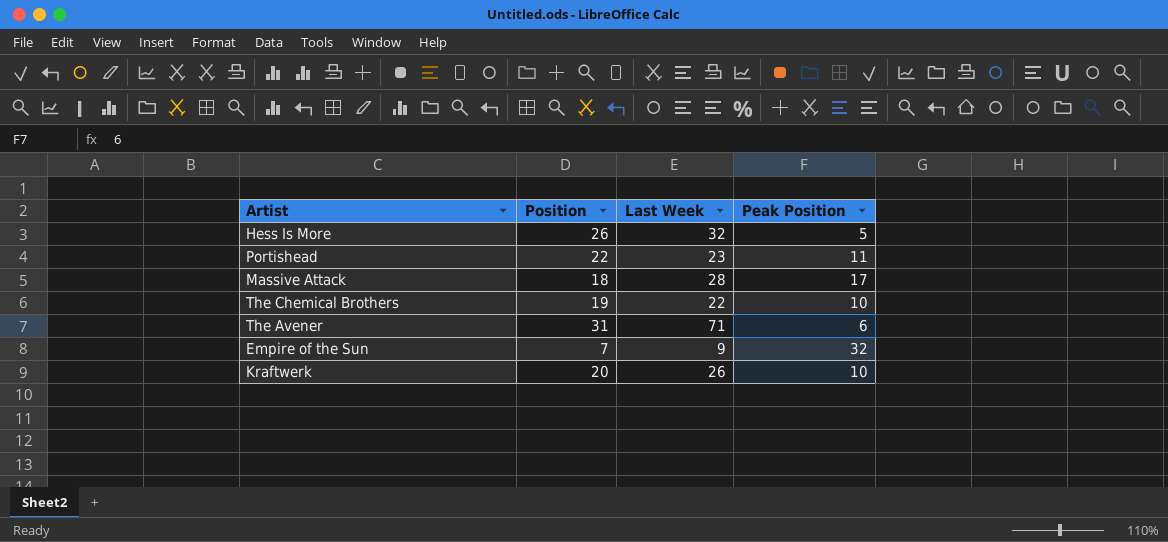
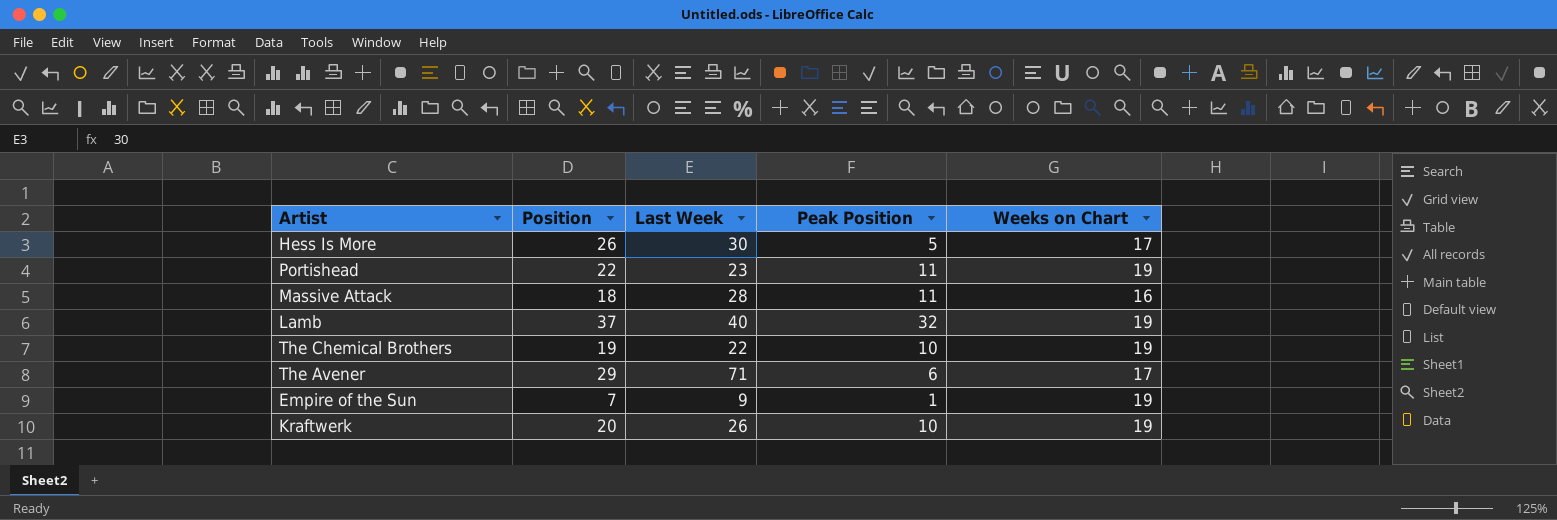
column Weeks on Chart | position: none -> 5
Hess Is More | Last Week: 32 -> 30
Massive Attack | Peak Position: 17 -> 11
row Lamb: none -> 37 | 40 | 32 | 19
The Avener | Position: 31 -> 29
Empire of the Sun | Peak Position: 32 -> 1

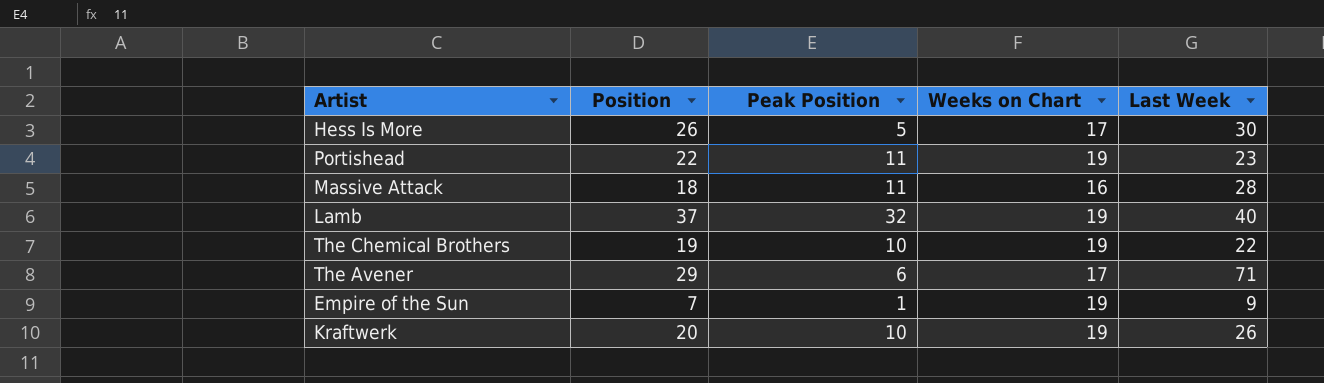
column Last Week | position: 3 -> 5

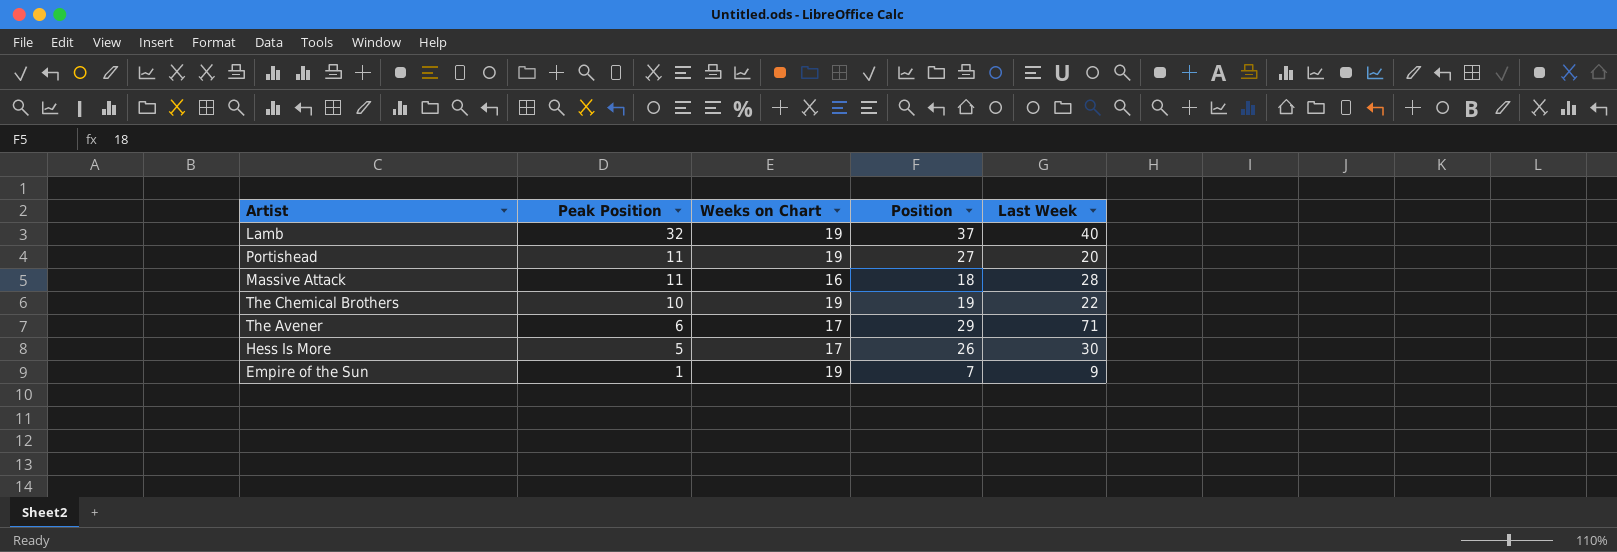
row order: none -> Peak Position descending
column Position | position: 2 -> 4
row Kraftwerk: 20 | 10 | 19 | 26 -> none
Portishead | Position: 22 -> 27
Portishead | Last Week: 23 -> 20

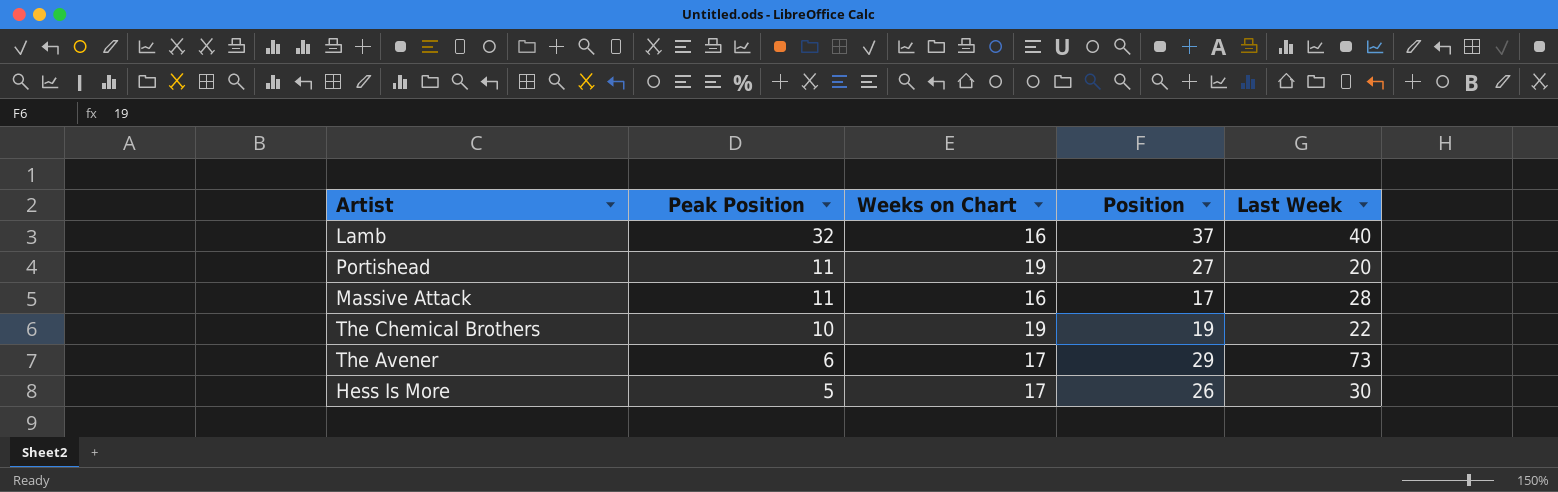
row Empire of the Sun: 1 | 19 | 7 | 9 -> none
Lamb | Weeks on Chart: 19 -> 16
Massive Attack | Position: 18 -> 17
The Avener | Last Week: 71 -> 73

